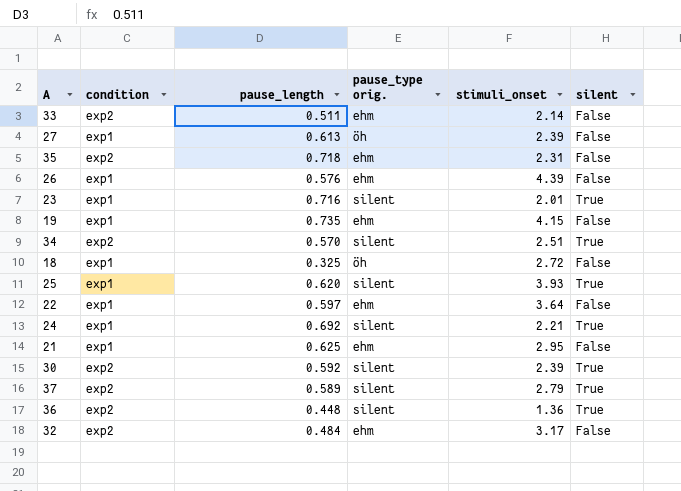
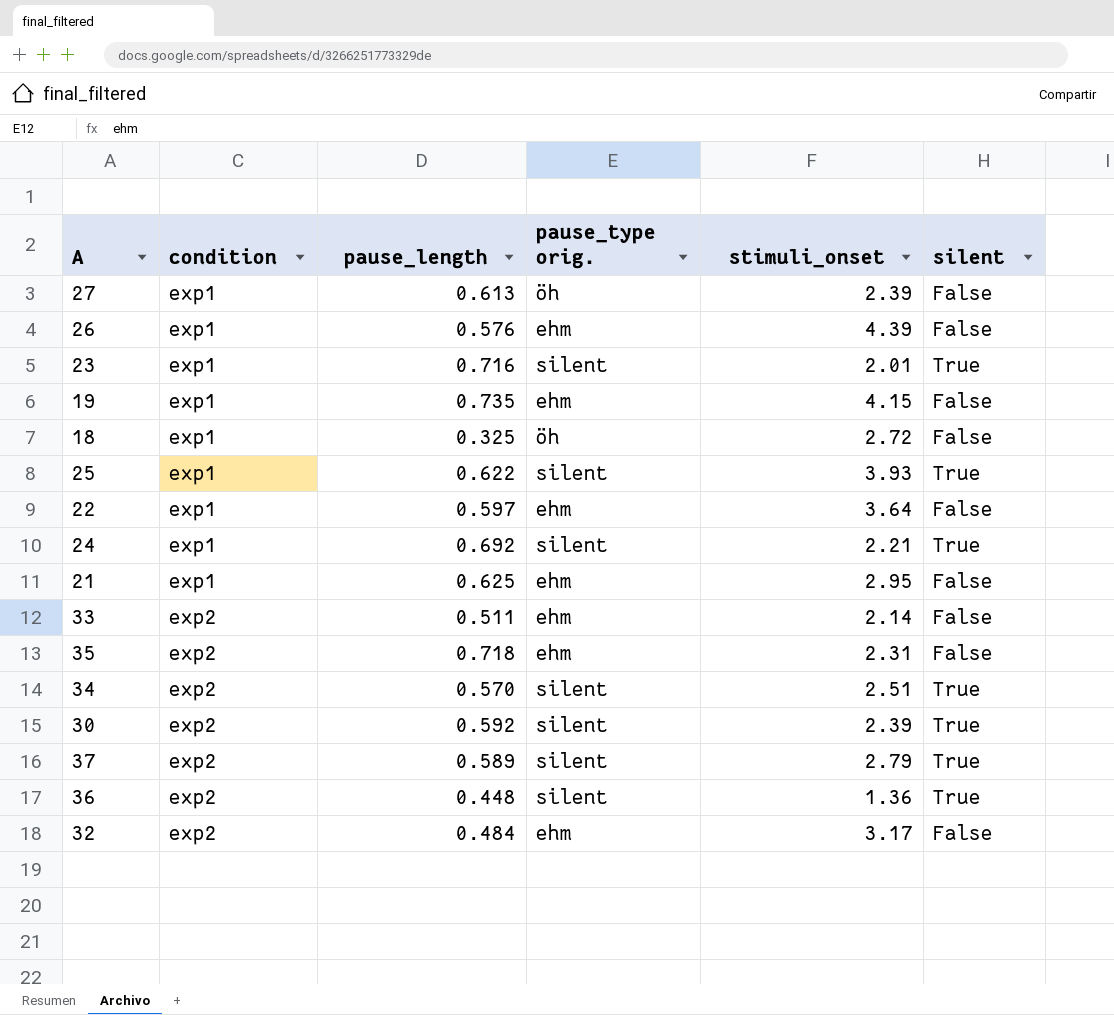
row order: none -> condition ascending
25 | pause_length: 0.620 -> 0.622

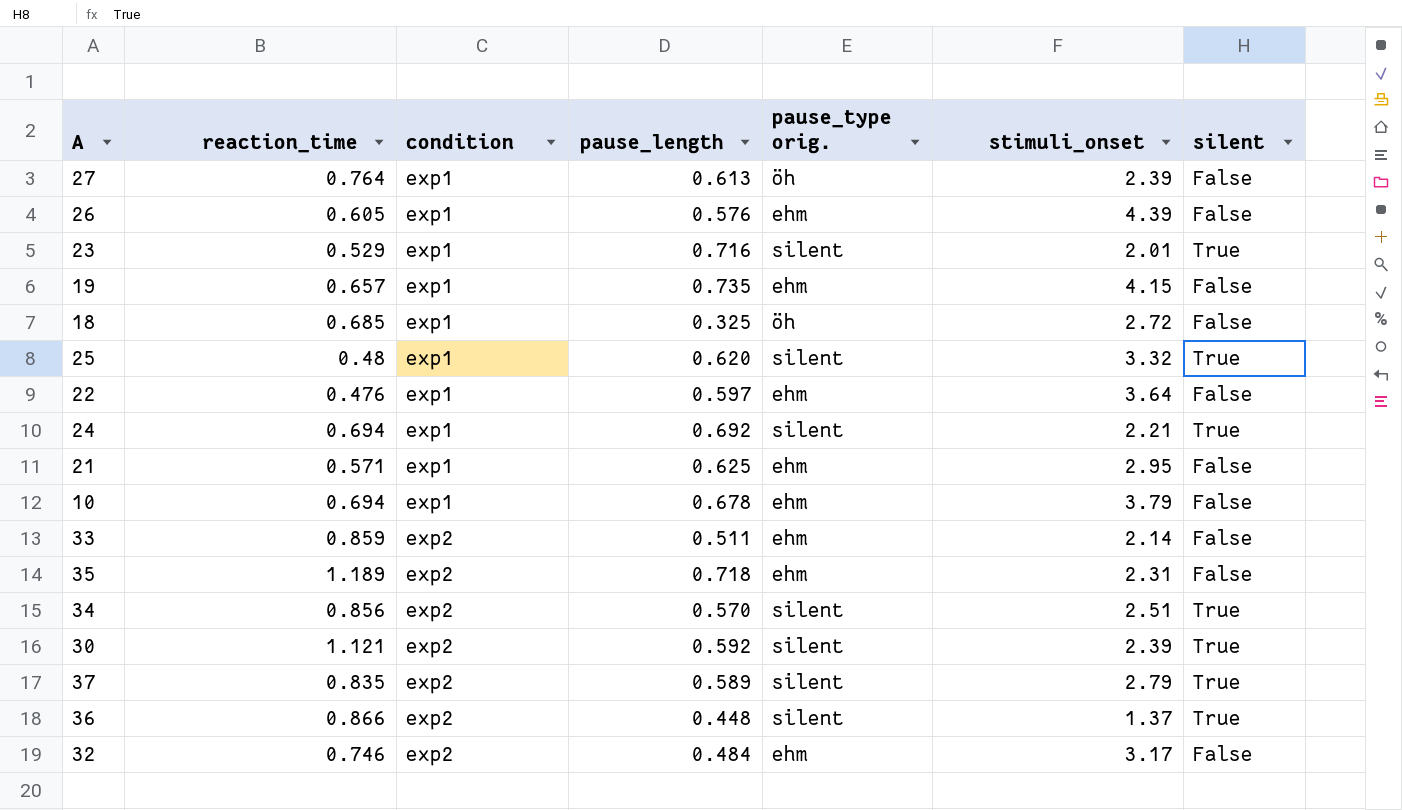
column reaction_time | position: none -> 2
25 | pause_length: 0.622 -> 0.620
25 | stimuli_onset: 3.93 -> 3.32
row 10: none -> 0.694 | exp1 | 0.678 | ehm | 3.79 | False
36 | stimuli_onset: 1.36 -> 1.37

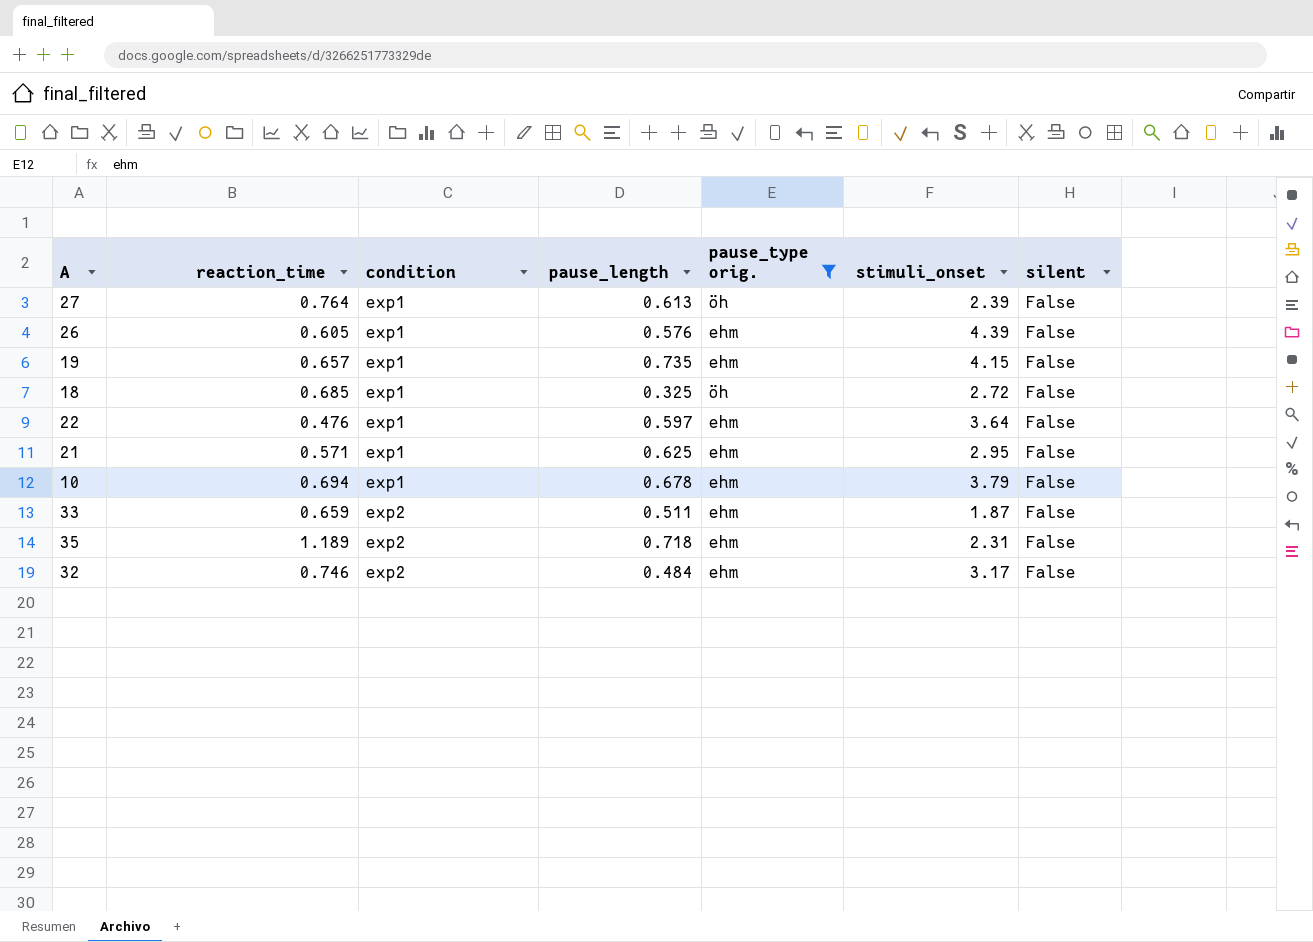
filter: none -> pause_type orig. != silent
33 | reaction_time: 0.859 -> 0.659
33 | stimuli_onset: 2.14 -> 1.87

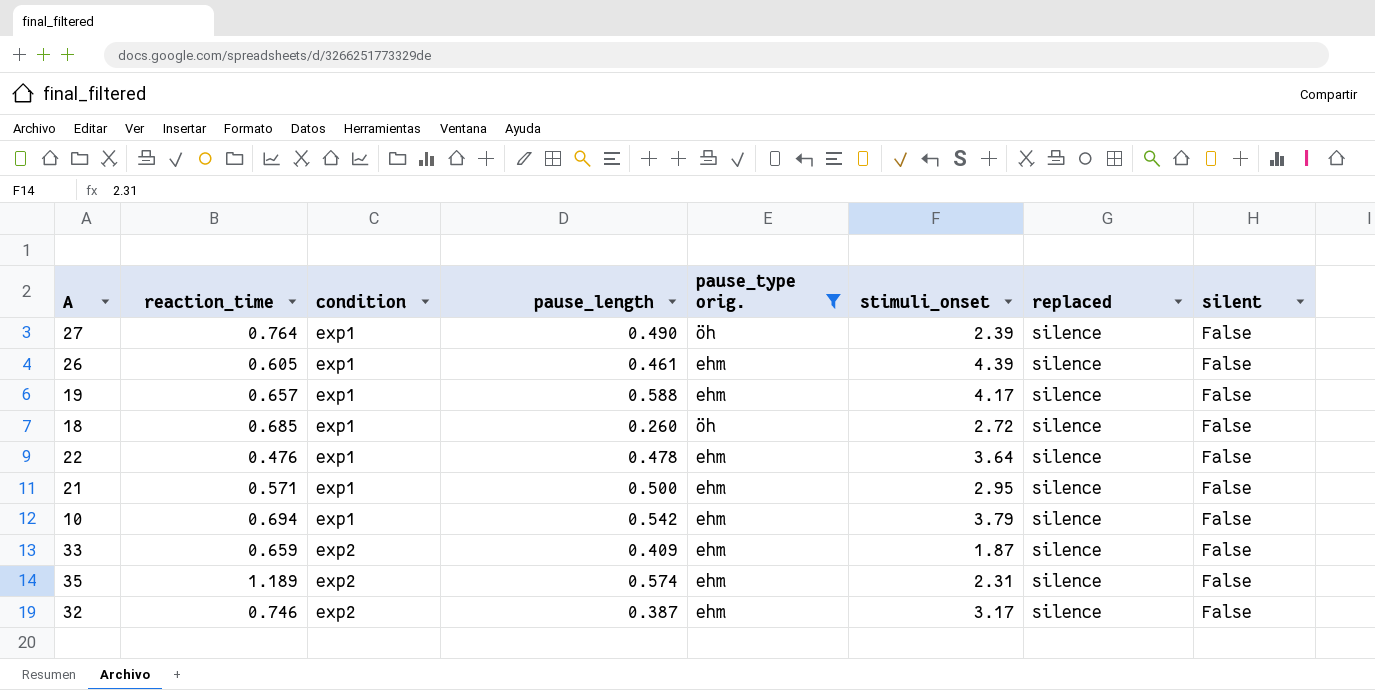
column replaced | position: none -> 7
27 | pause_length: 0.613 -> 0.490
26 | pause_length: 0.576 -> 0.461
19 | pause_length: 0.735 -> 0.588
19 | stimuli_onset: 4.15 -> 4.17
18 | pause_length: 0.325 -> 0.260
22 | pause_length: 0.597 -> 0.478
21 | pause_length: 0.625 -> 0.500
10 | pause_length: 0.678 -> 0.542
33 | pause_length: 0.511 -> 0.409
35 | pause_length: 0.718 -> 0.574
32 | pause_length: 0.484 -> 0.387

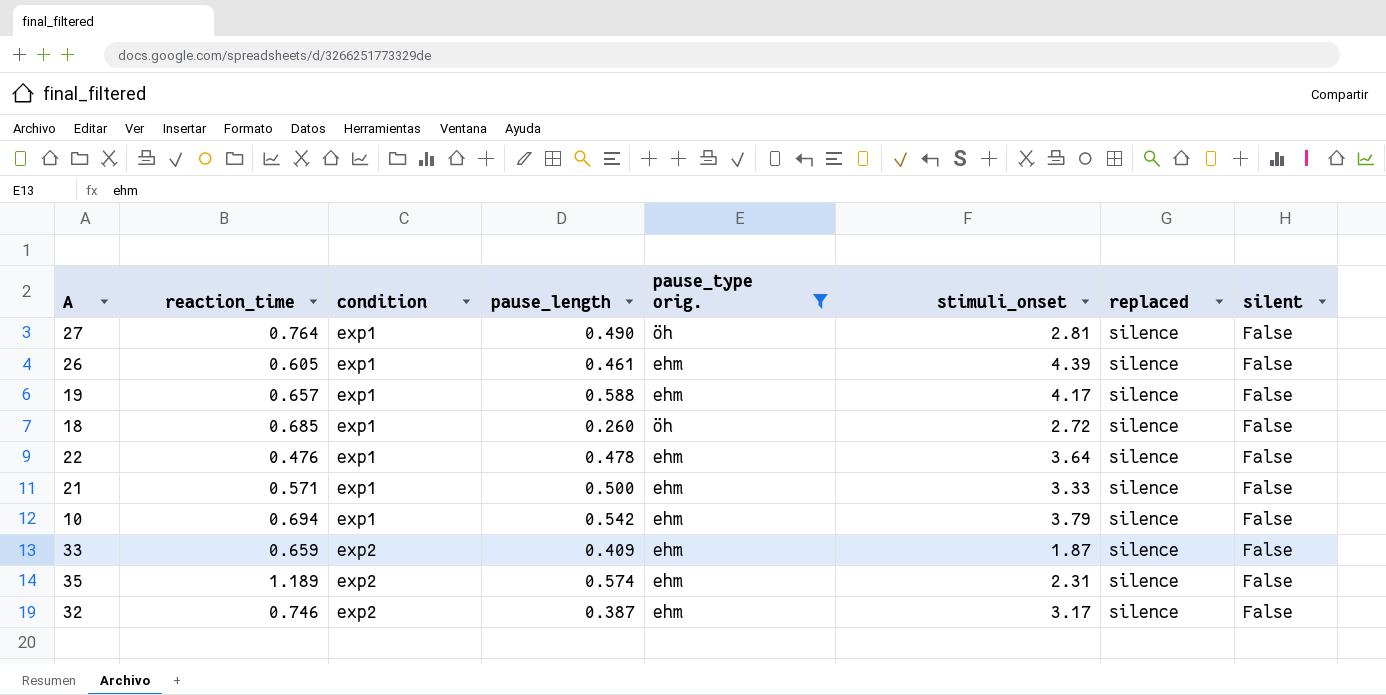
27 | stimuli_onset: 2.39 -> 2.81
21 | stimuli_onset: 2.95 -> 3.33

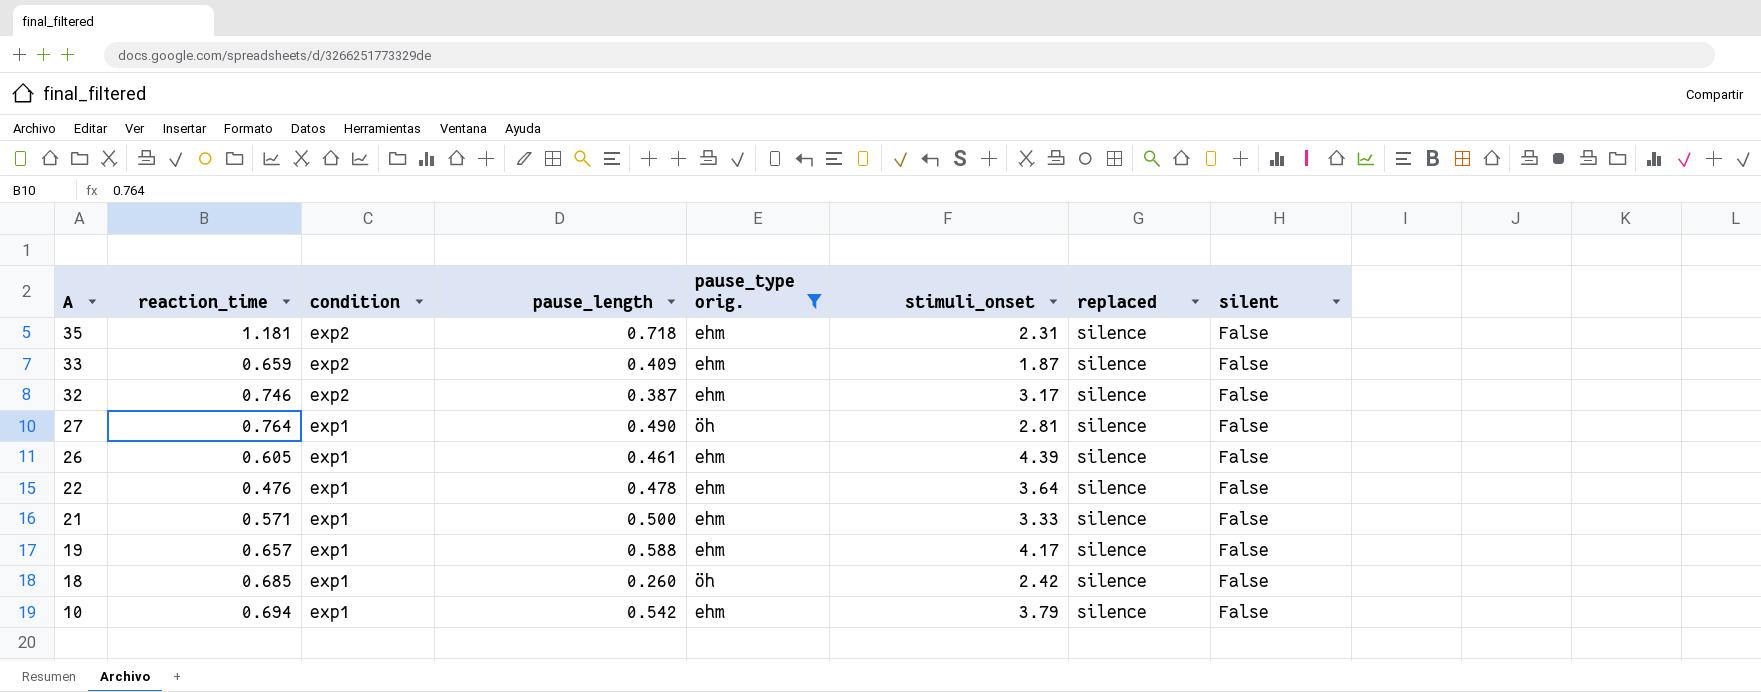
row order: condition ascending -> A descending
35 | reaction_time: 1.189 -> 1.181
35 | pause_length: 0.574 -> 0.718
18 | stimuli_onset: 2.72 -> 2.42

